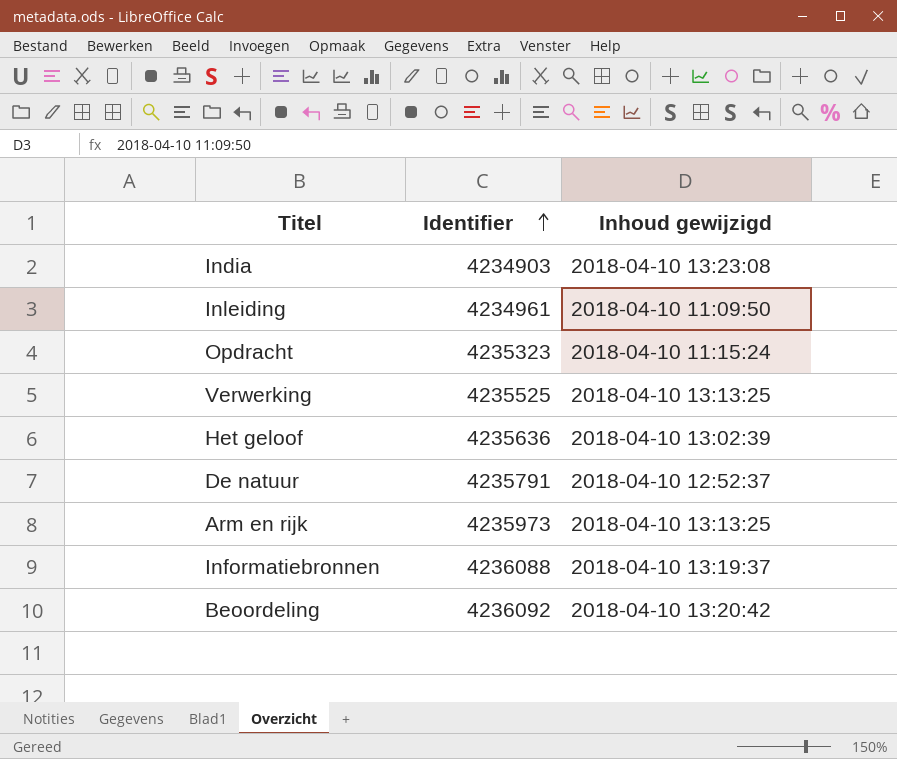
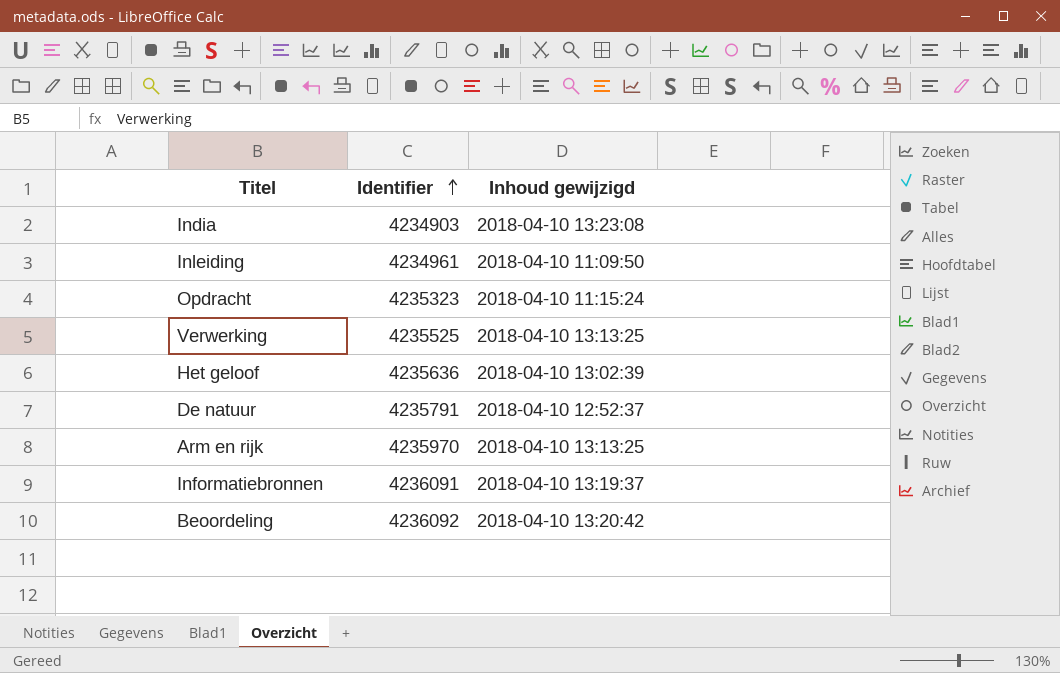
Arm en rijk | Identifier: 4235973 -> 4235970
Informatiebronnen | Identifier: 4236088 -> 4236091

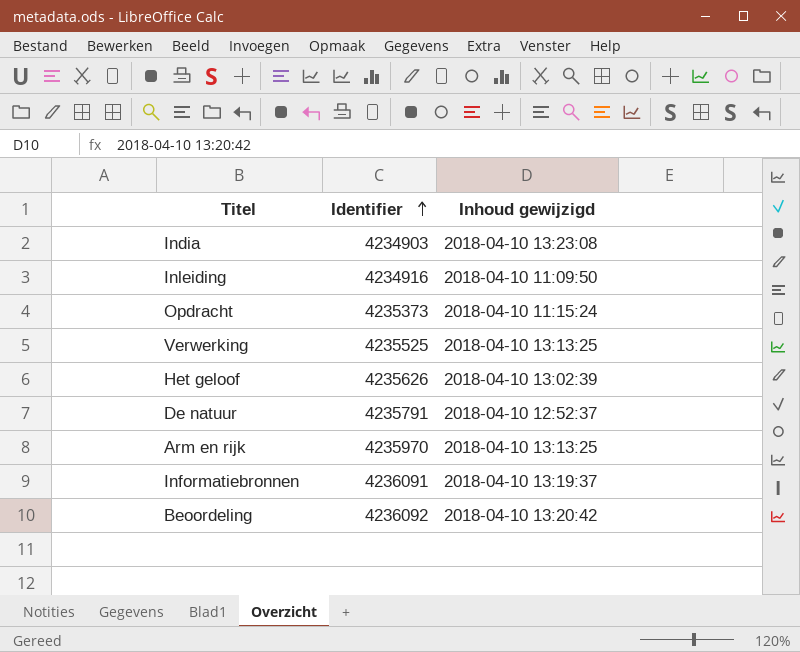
Inleiding | Identifier: 4234961 -> 4234916
Opdracht | Identifier: 4235323 -> 4235373
Het geloof | Identifier: 4235636 -> 4235626

